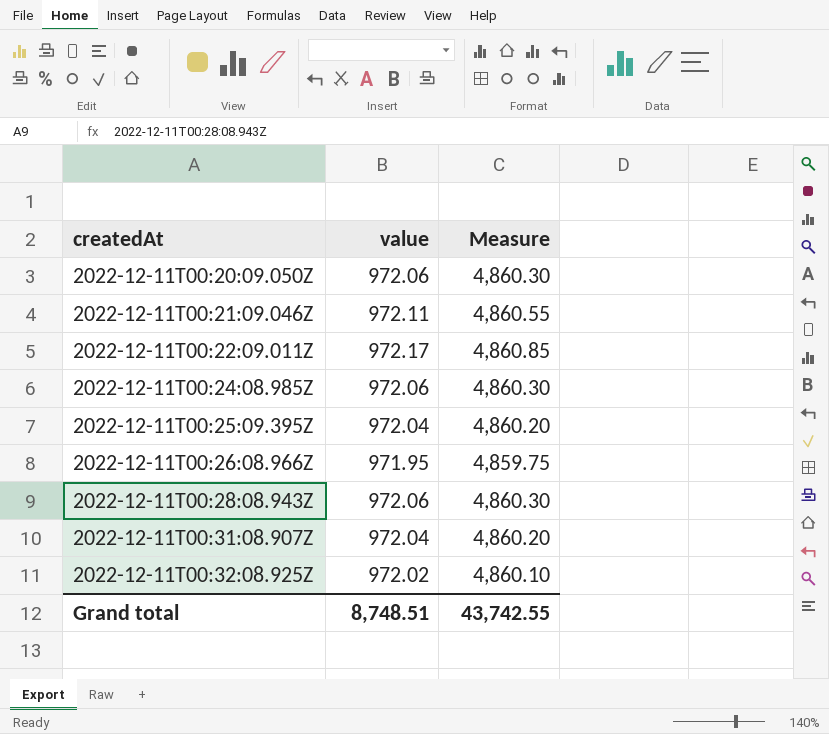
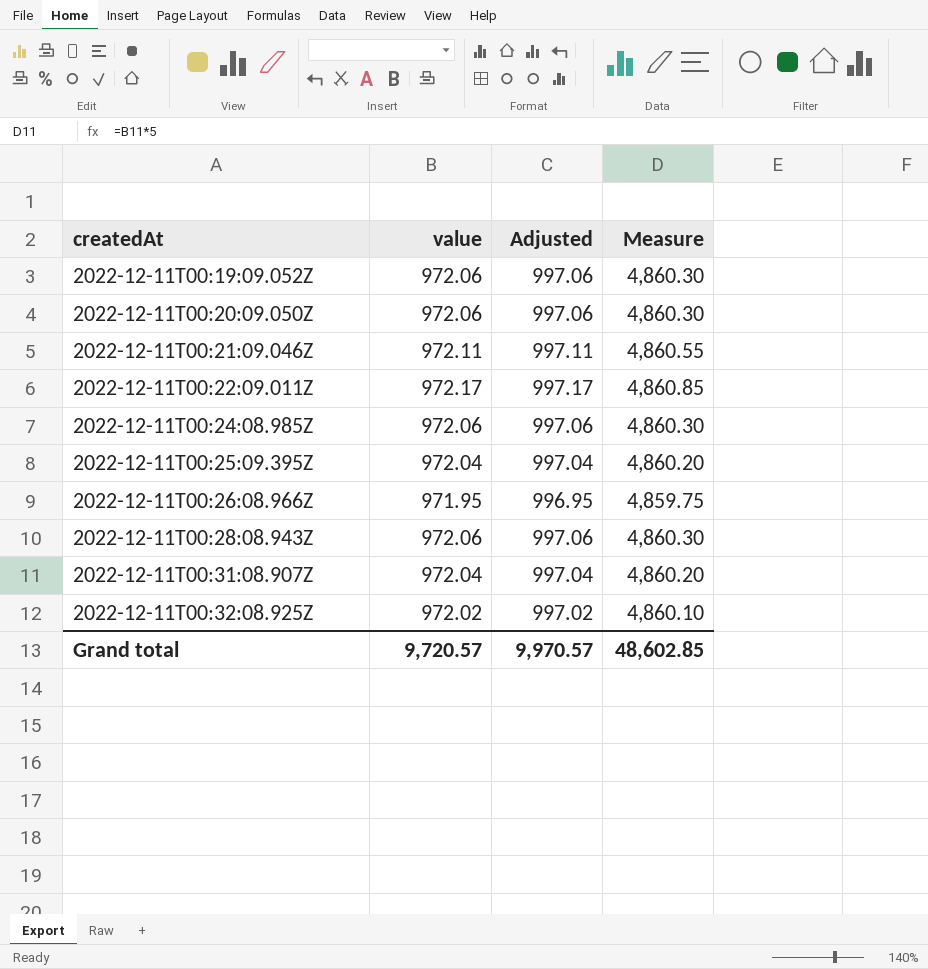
column Adjusted | formula: none -> [value] + 25
row 2022-12-11T00:19:09.052Z: none -> 972.06 | 997.06 | 4,860.30
Grand total | value: 8,748.51 -> 9,720.57
Grand total | Measure: 43,742.55 -> 48,602.85

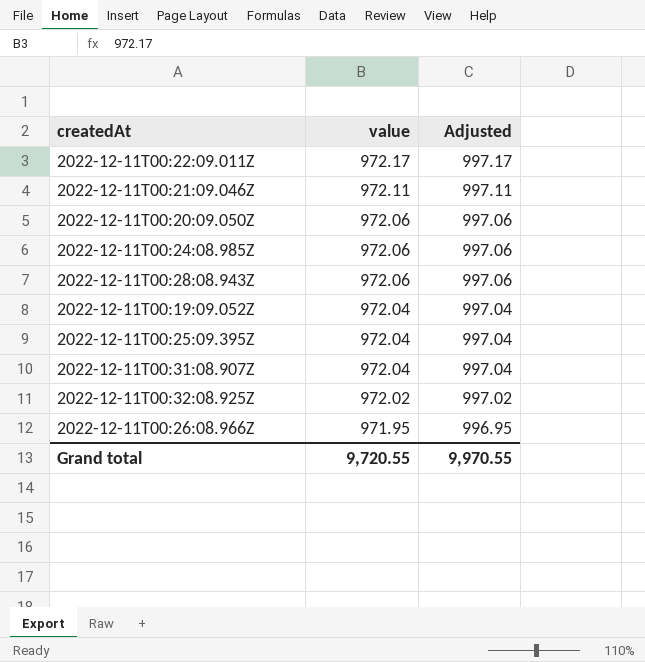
row order: createdAt ascending -> value descending
column Measure | formula: [value] * 5 -> none
2022-12-11T00:19:09.052Z | value: 972.06 -> 972.04
2022-12-11T00:19:09.052Z | Adjusted: 997.06 -> 997.04
Grand total | value: 9,720.57 -> 9,720.55
Grand total | Adjusted: 9,970.57 -> 9,970.55

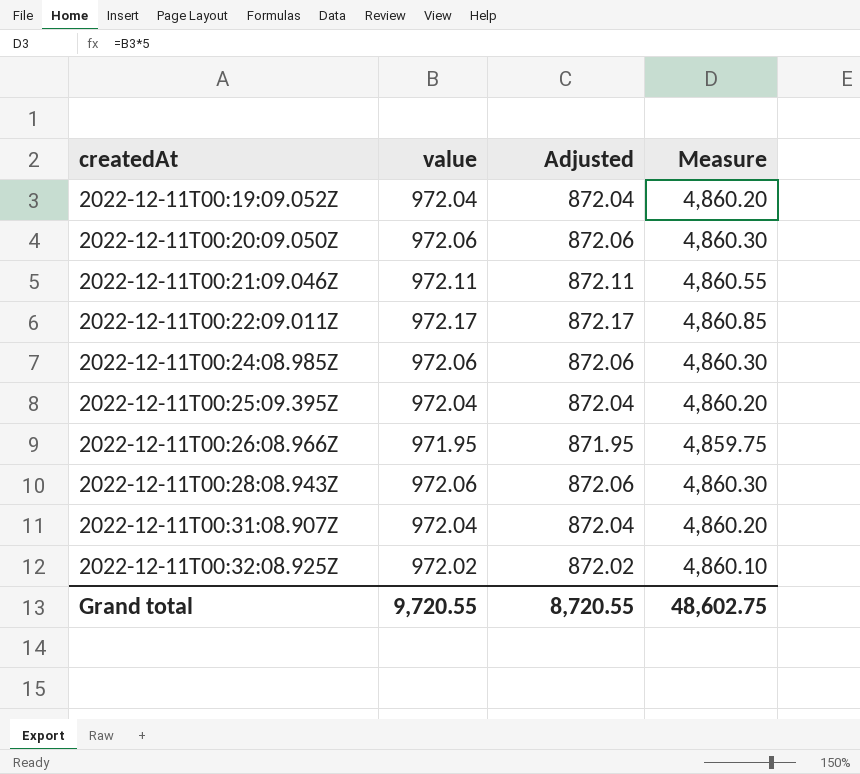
row order: value descending -> createdAt ascending
column Adjusted | formula: [value] + 25 -> [value] - 100
column Measure | formula: none -> [value] * 5
Grand total | Adjusted: 9,970.55 -> 8,720.55

